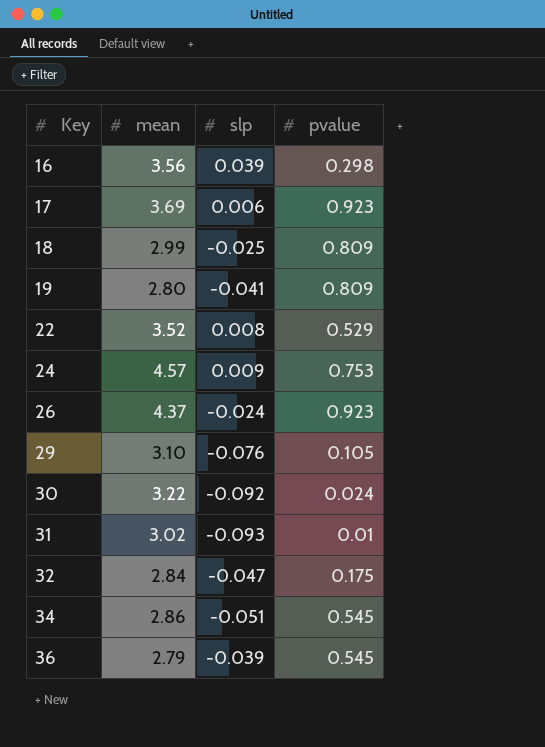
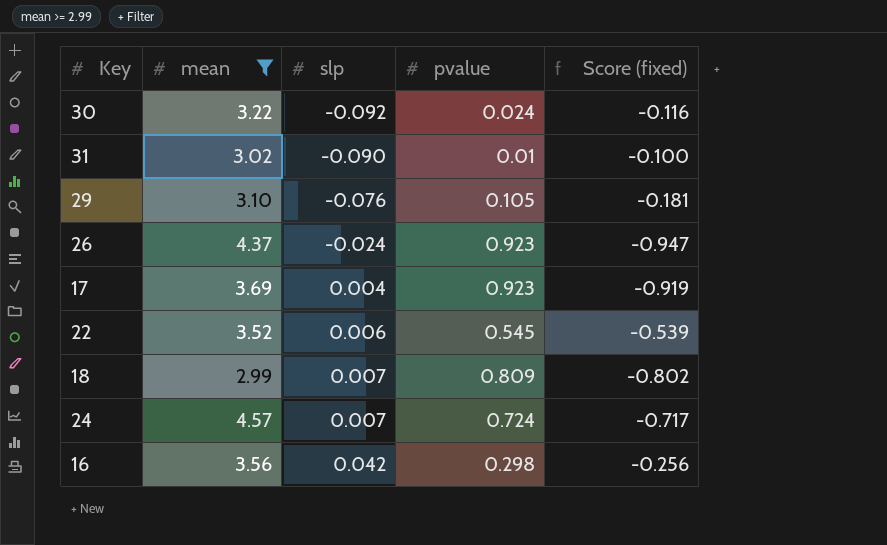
filter: none -> mean >= 2.99
row order: Key ascending -> slp ascending
column Score (fixed) | formula: none -> [slp] - [pvalue]
31 | slp: -0.093 -> -0.090
17 | slp: 0.006 -> 0.004
22 | slp: 0.008 -> 0.006
22 | pvalue: 0.529 -> 0.545
18 | slp: -0.025 -> 0.007
24 | slp: 0.009 -> 0.007
24 | pvalue: 0.753 -> 0.724
16 | slp: 0.039 -> 0.042

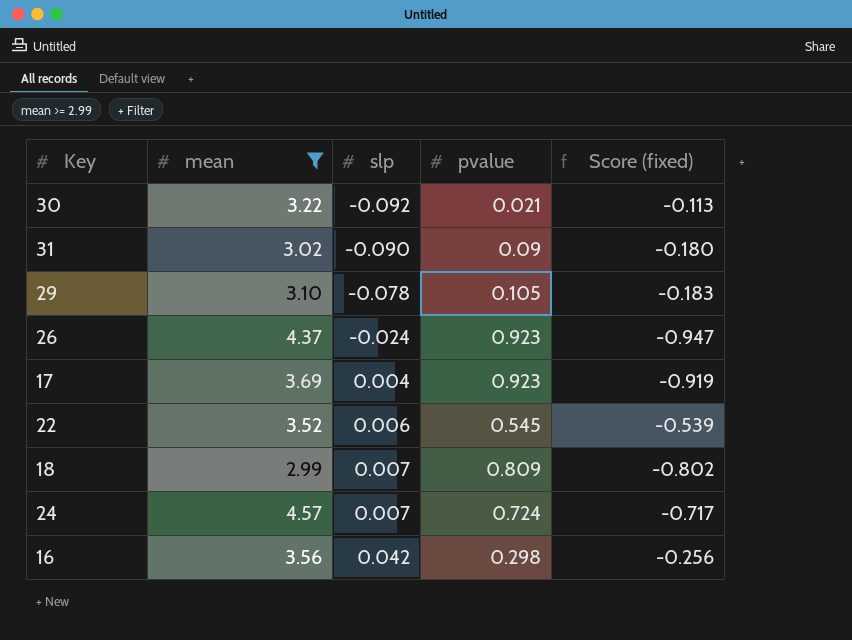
30 | pvalue: 0.024 -> 0.021
30 | Score (fixed): -0.116 -> -0.113
31 | pvalue: 0.01 -> 0.09
31 | Score (fixed): -0.100 -> -0.180
29 | slp: -0.076 -> -0.078
29 | Score (fixed): -0.181 -> -0.183

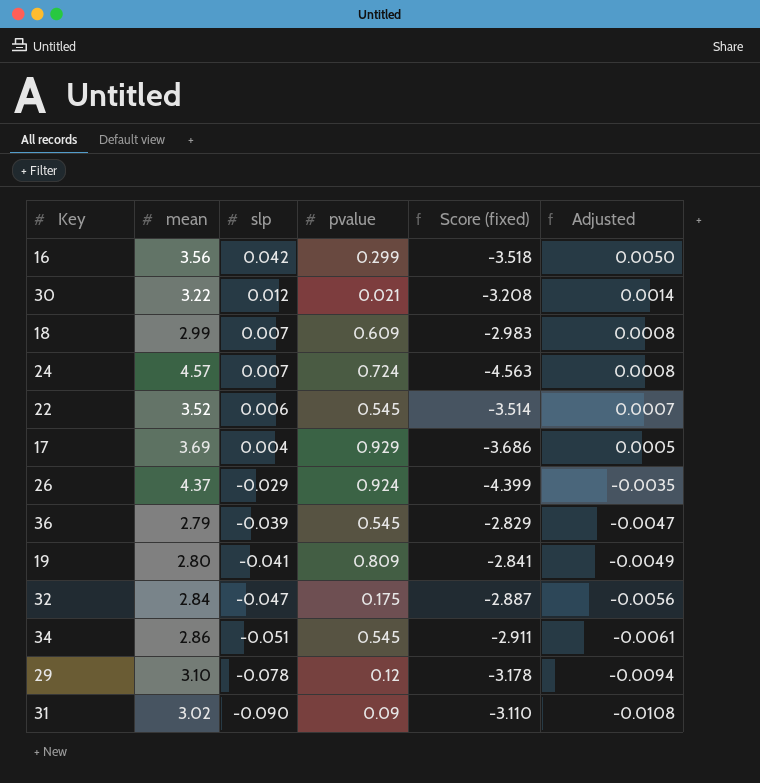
filter: mean >= 2.99 -> none
row order: slp ascending -> slp descending
column Score (fixed) | formula: [slp] - [pvalue] -> [slp] - [mean]
column Adjusted | formula: none -> [slp] * 0.12
16 | pvalue: 0.298 -> 0.299
30 | slp: -0.092 -> 0.012
18 | pvalue: 0.809 -> 0.609
17 | pvalue: 0.923 -> 0.929
26 | slp: -0.024 -> -0.029
26 | pvalue: 0.923 -> 0.924
29 | pvalue: 0.105 -> 0.12

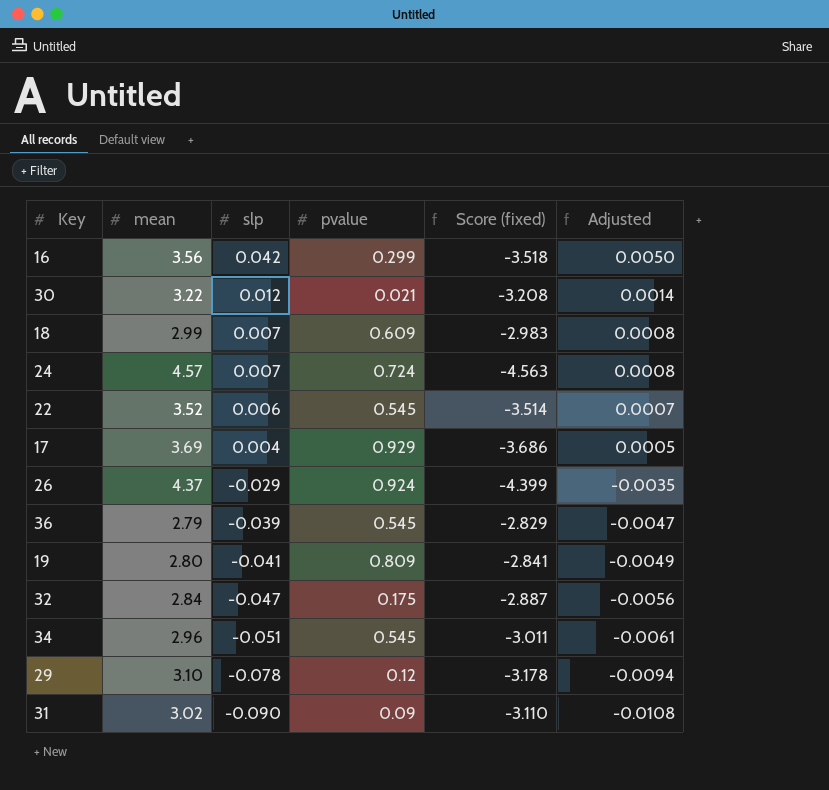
34 | mean: 2.86 -> 2.96
34 | Score (fixed): -2.911 -> -3.011

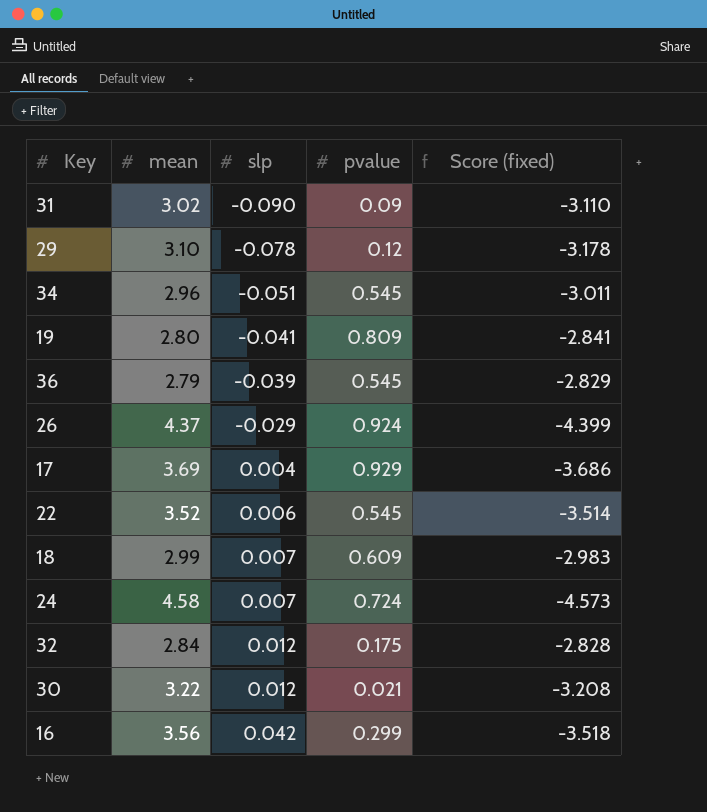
row order: slp descending -> slp ascending
column Adjusted | formula: [slp] * 0.12 -> none
24 | mean: 4.57 -> 4.58
24 | Score (fixed): -4.563 -> -4.573
32 | slp: -0.047 -> 0.012
32 | Score (fixed): -2.887 -> -2.828

